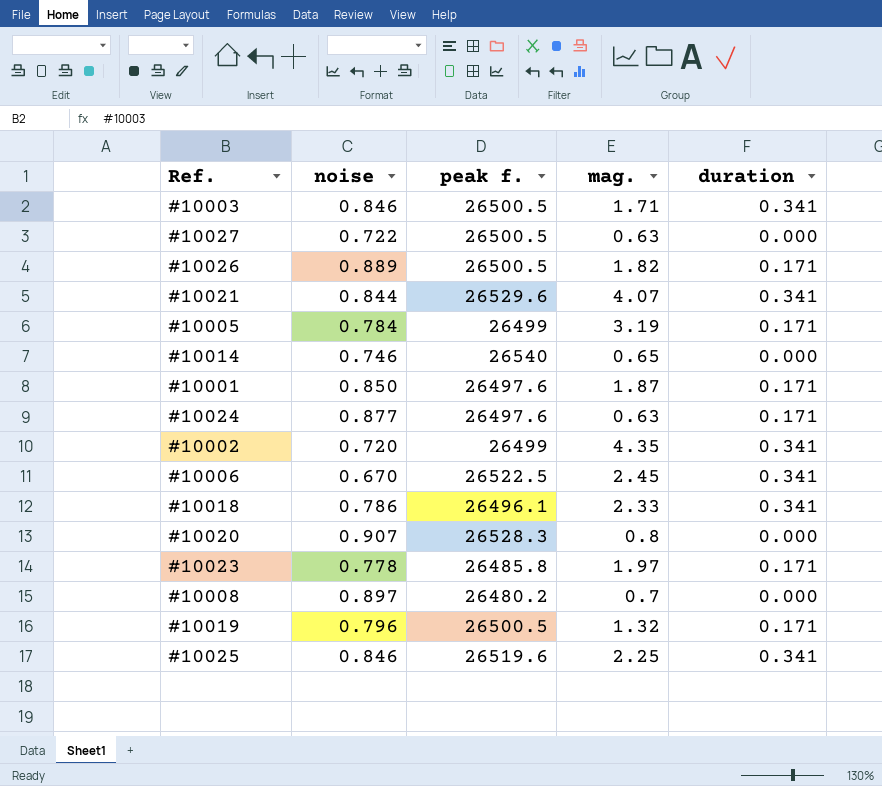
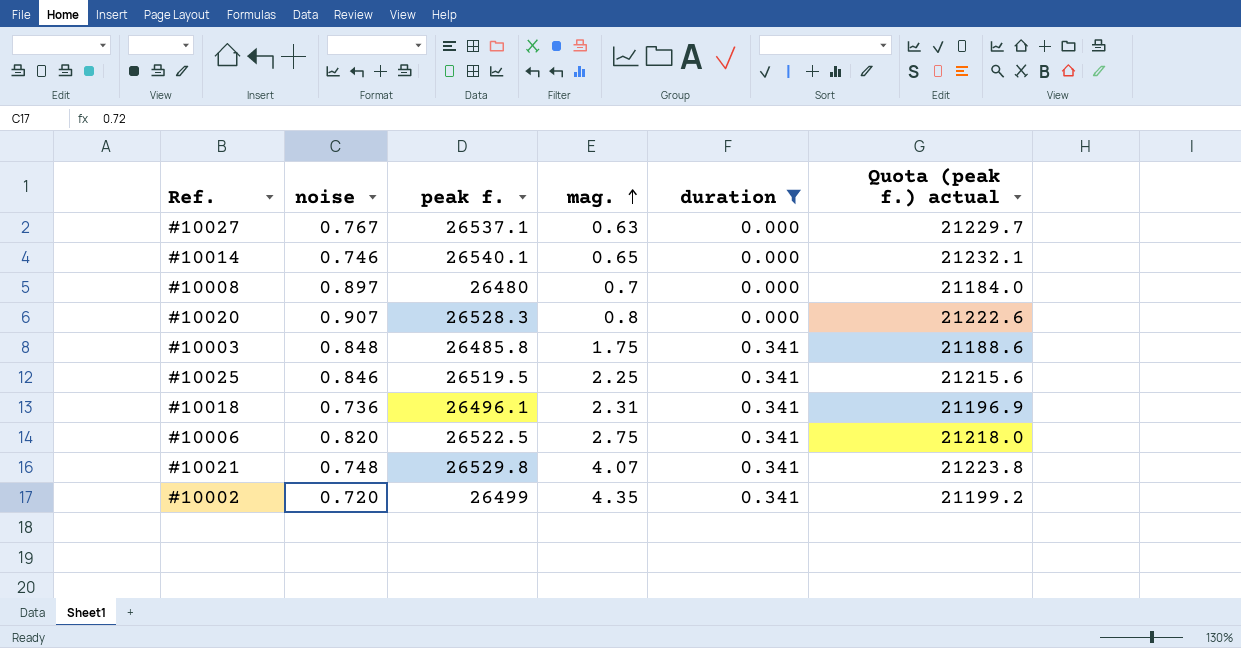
filter: none -> duration != 0.171
row order: none -> mag. ascending
column Quota (peak f.) actual | formula: none -> [peak f.] * 0.8
#10027 | noise: 0.722 -> 0.767
#10027 | peak f.: 26500.5 -> 26537.1
#10014 | peak f.: 26540 -> 26540.1
#10008 | peak f.: 26480.2 -> 26480
#10003 | noise: 0.846 -> 0.848
#10003 | peak f.: 26500.5 -> 26485.8
#10003 | mag.: 1.71 -> 1.75
#10025 | peak f.: 26519.6 -> 26519.5
#10018 | noise: 0.786 -> 0.736
#10018 | mag.: 2.33 -> 2.31
#10006 | noise: 0.670 -> 0.820
#10006 | mag.: 2.45 -> 2.75
#10021 | noise: 0.844 -> 0.748
#10021 | peak f.: 26529.6 -> 26529.8

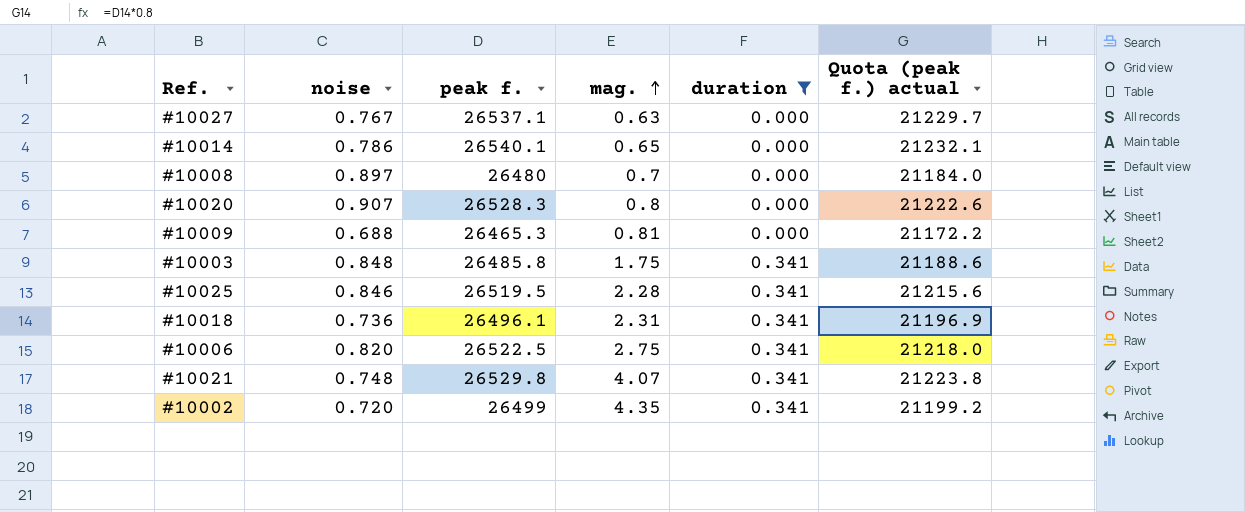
#10014 | noise: 0.746 -> 0.786
row #10009: none -> 0.688 | 26465.3 | 0.81 | 0.000 | 21172.2
#10025 | mag.: 2.25 -> 2.28

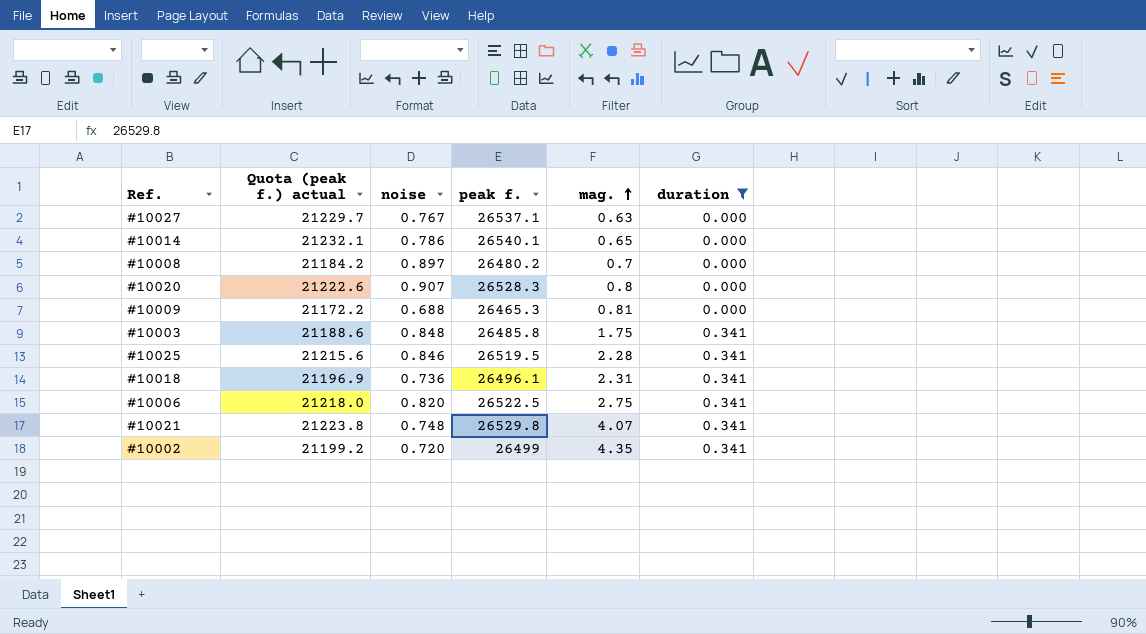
column Quota (peak f.) actual | position: 6 -> 2
#10008 | Quota (peak f.) actual: 21184.0 -> 21184.2
#10008 | peak f.: 26480 -> 26480.2

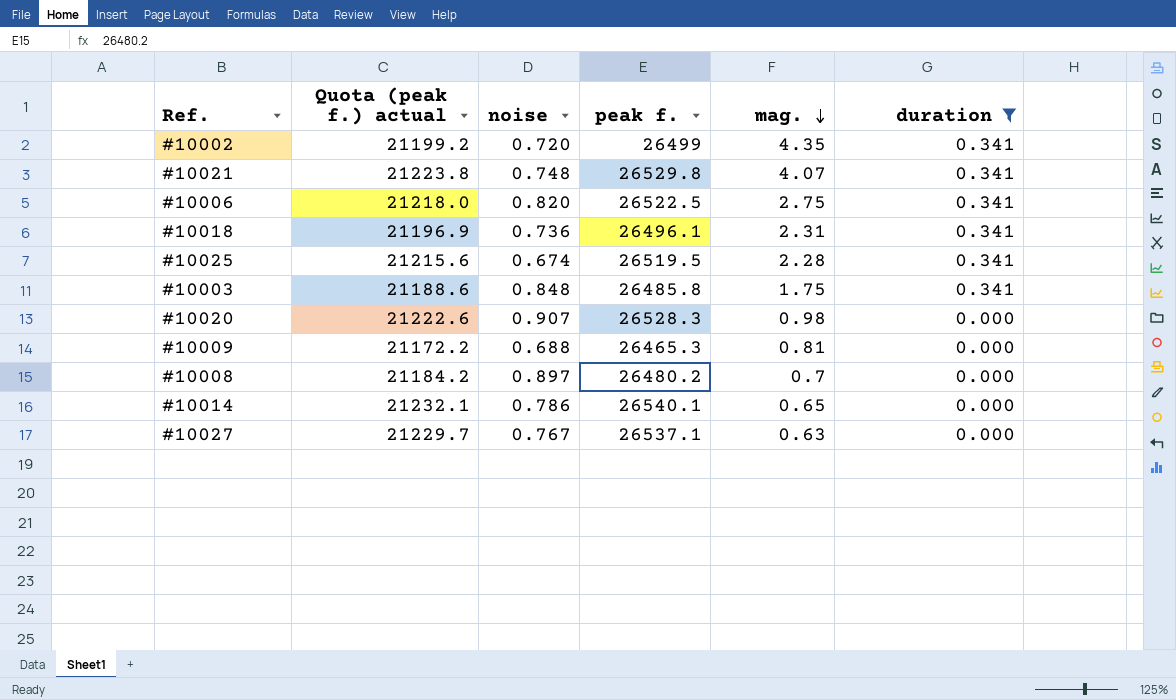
row order: mag. ascending -> mag. descending
#10025 | noise: 0.846 -> 0.674
#10020 | mag.: 0.8 -> 0.98

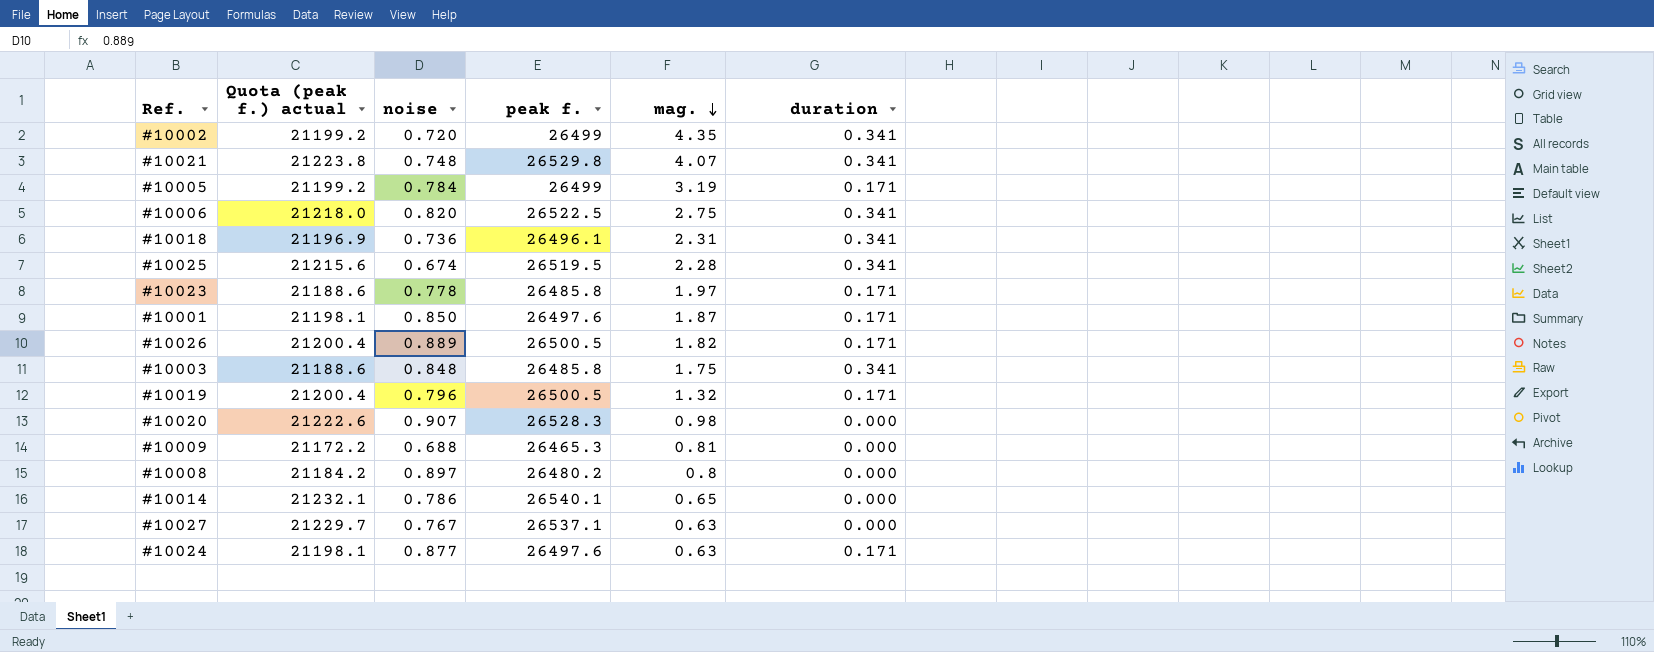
filter: duration != 0.171 -> none
#10008 | mag.: 0.7 -> 0.8

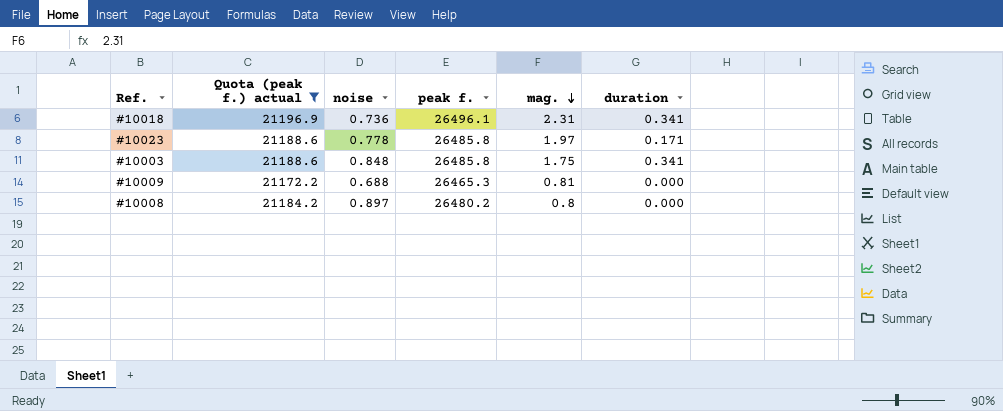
filter: none -> Quota (peak f.) actual <= 21196.9

